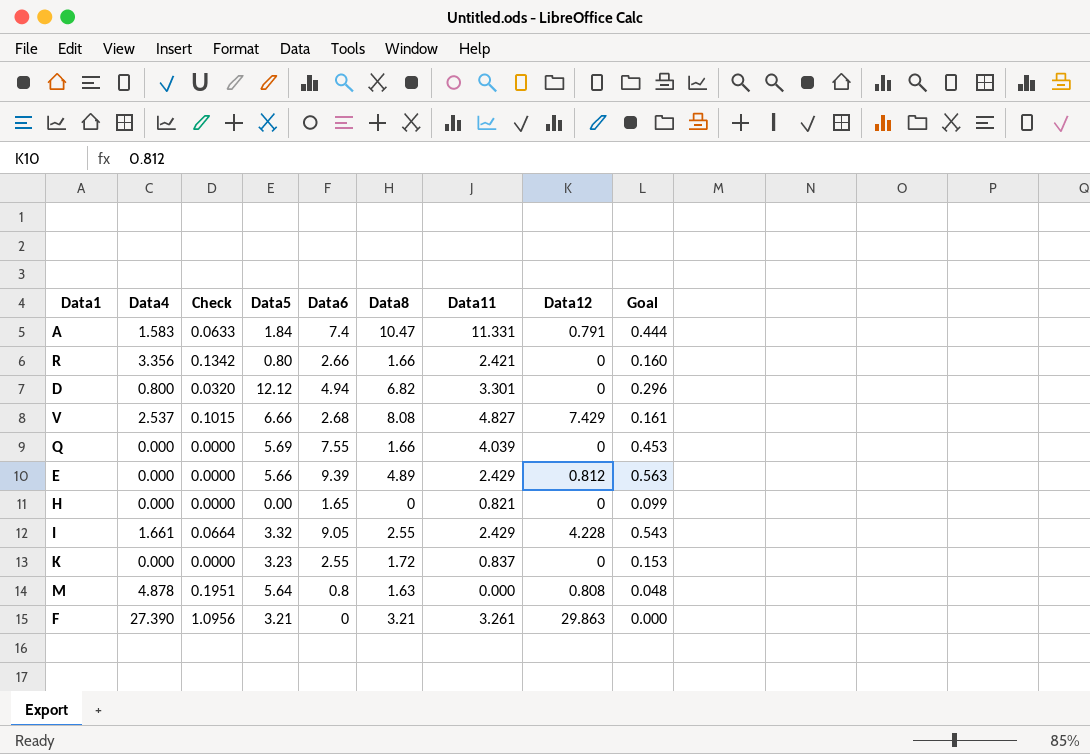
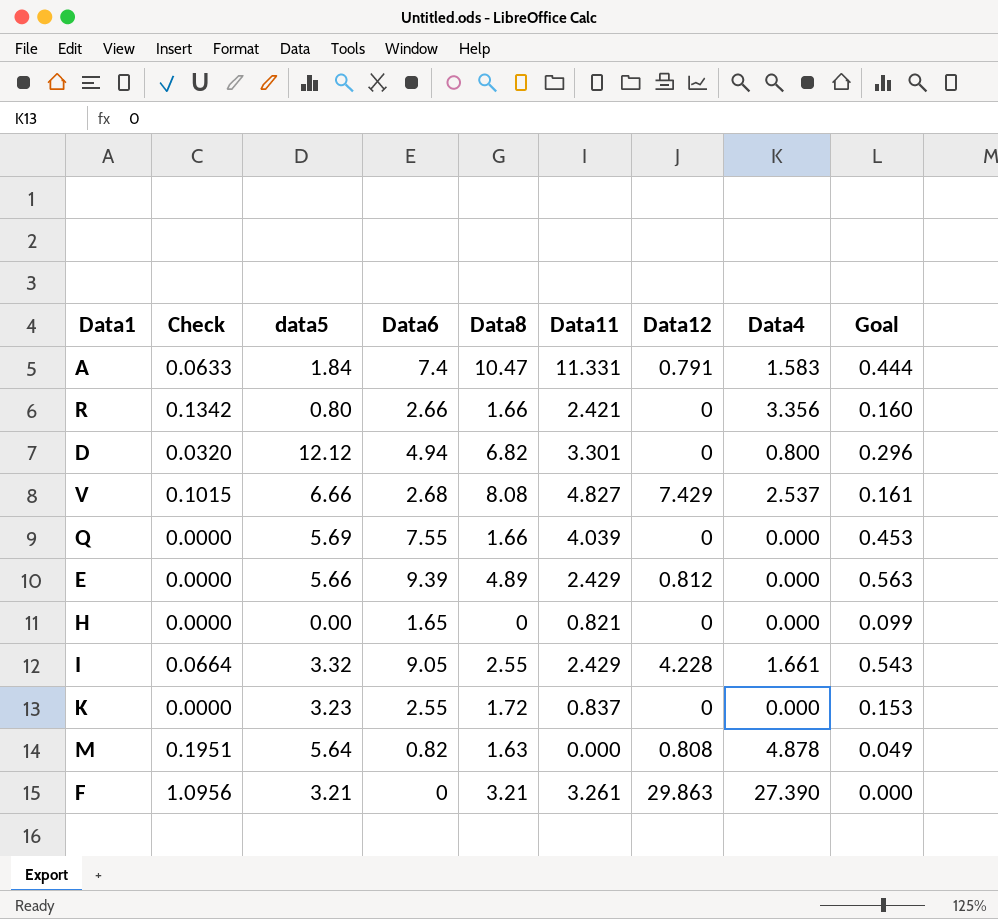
column name: Data5 -> data5
column Data4 | position: 2 -> 8
M | Data6: 0.8 -> 0.82
M | Goal: 0.048 -> 0.049

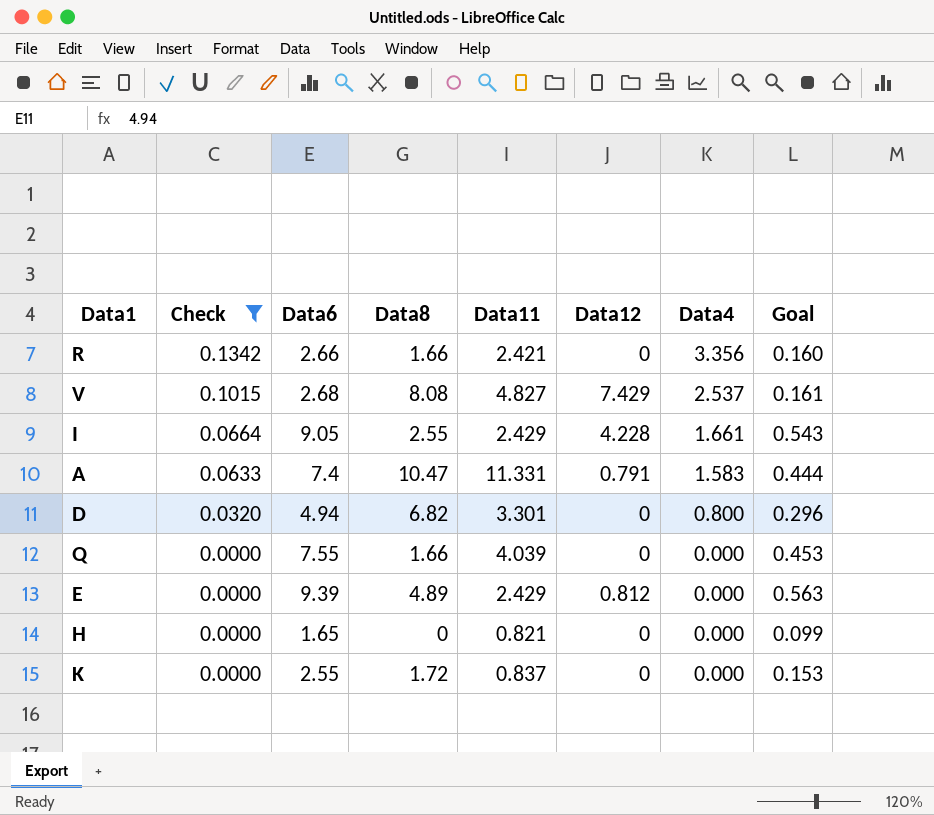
filter: none -> Check <= 0.1342
row order: none -> Check descending
column data5 | position: 3 -> none

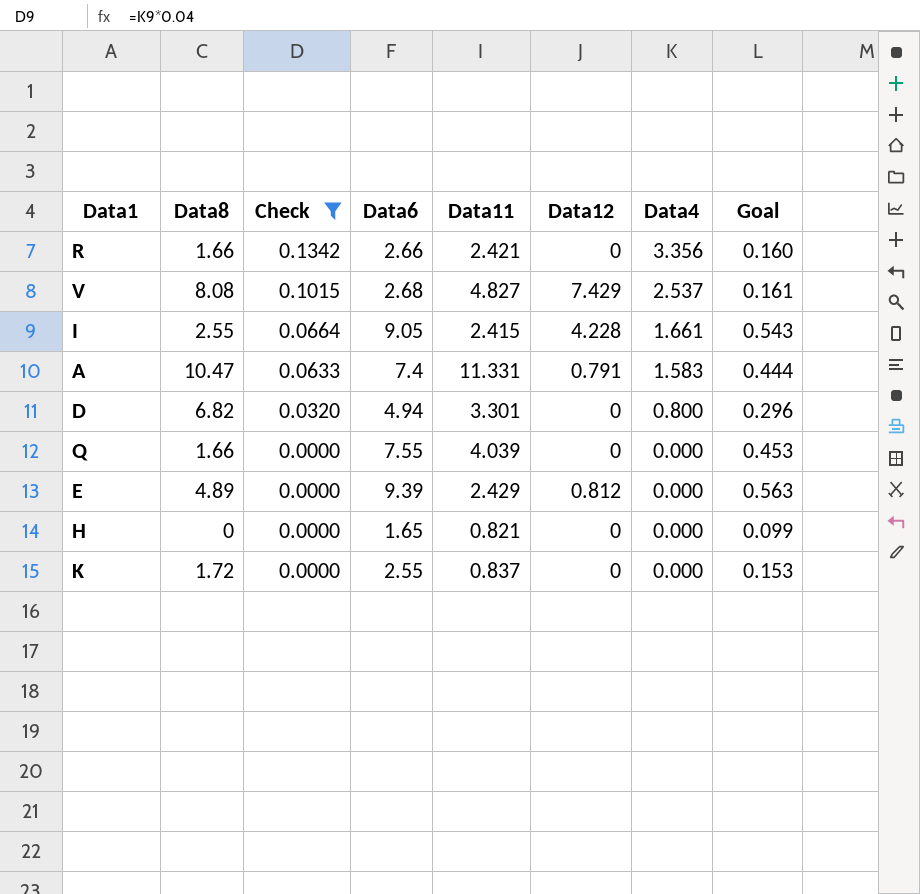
column Data8 | position: 4 -> 2
I | Data11: 2.429 -> 2.415

